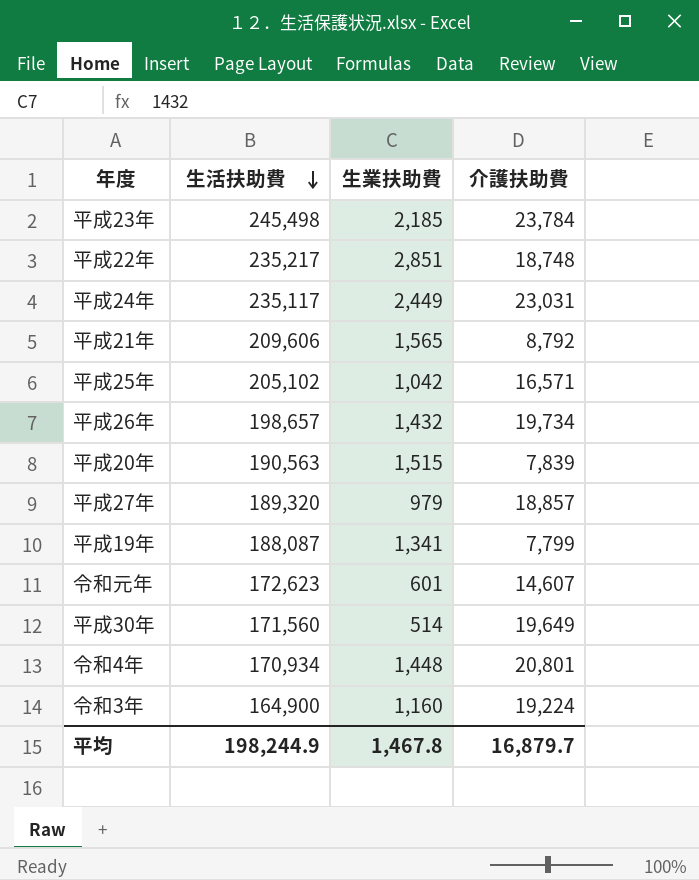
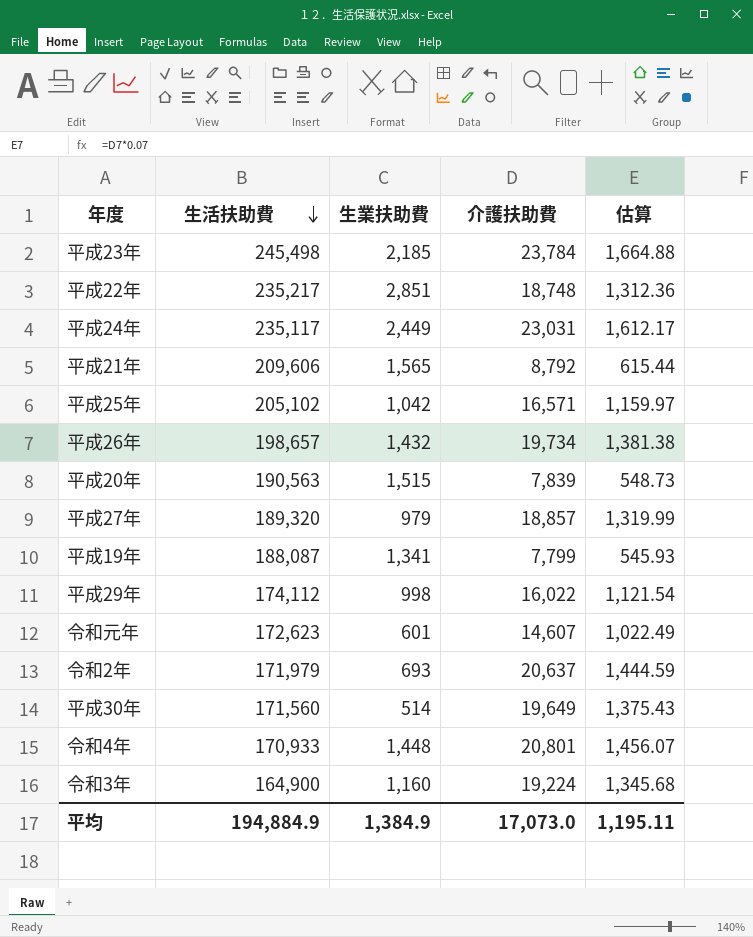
column 估算 | formula: none -> [介護扶助費] * 0.07
row 平成29年: none -> 174,112 | 998 | 16,022 | 1,121.54
row 令和2年: none -> 171,979 | 693 | 20,637 | 1,444.59
令和4年 | 生活扶助費: 170,934 -> 170,933
平均 | 生活扶助費: 198,244.9 -> 194,884.9
平均 | 生業扶助費: 1,467.8 -> 1,384.9
平均 | 介護扶助費: 16,879.7 -> 17,073.0

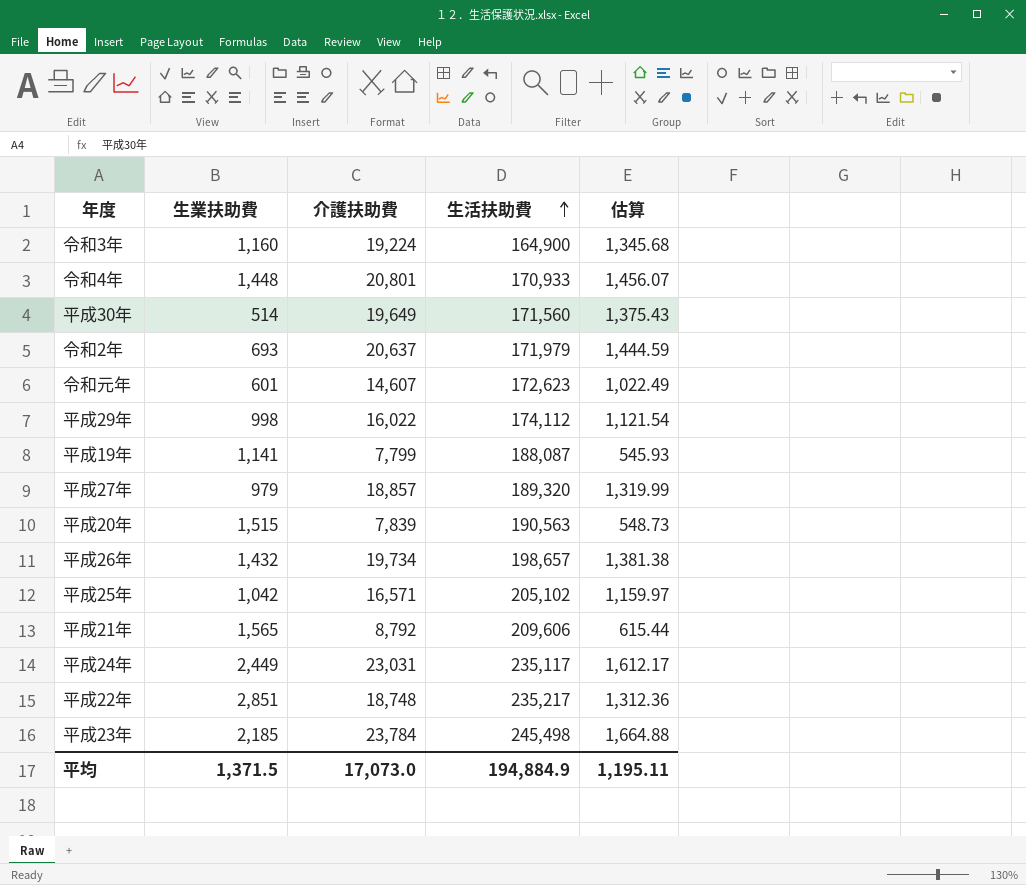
row order: 生活扶助費 descending -> 生活扶助費 ascending
column 生活扶助費 | position: 2 -> 4
平成19年 | 生業扶助費: 1,341 -> 1,141
平均 | 生業扶助費: 1,384.9 -> 1,371.5

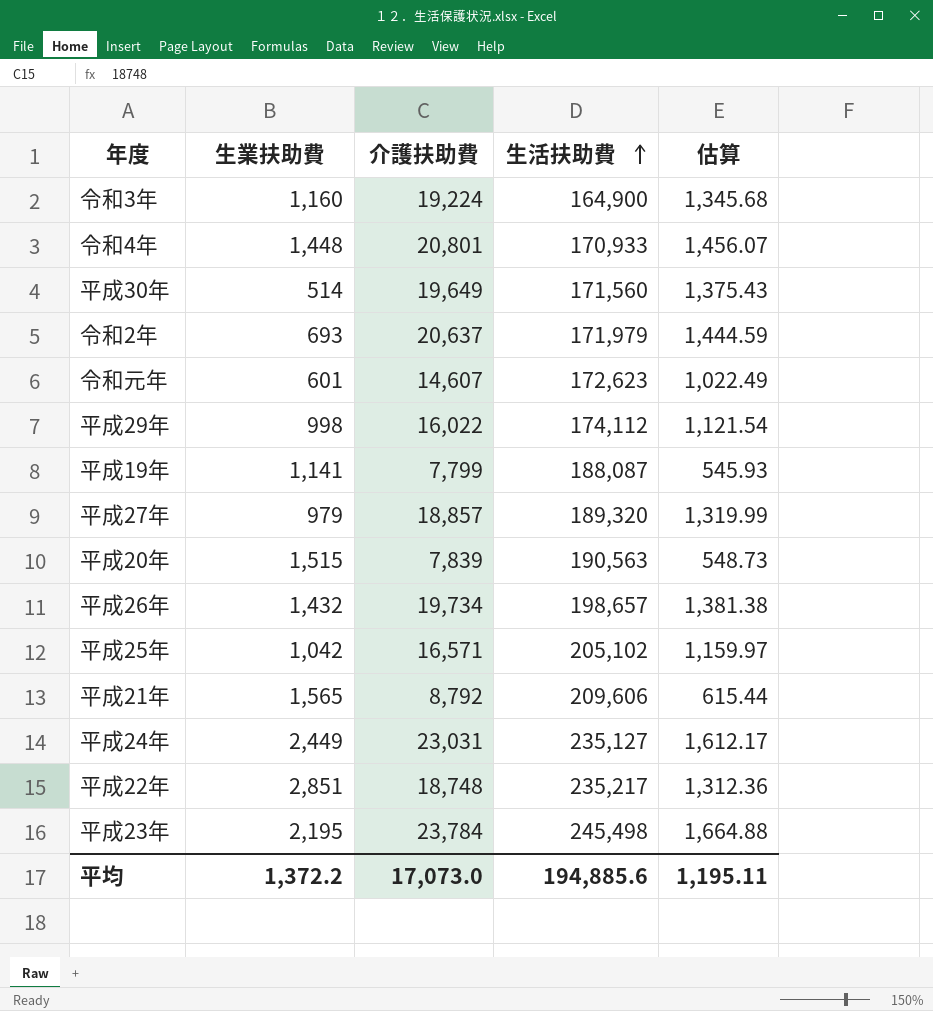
平成24年 | 生活扶助費: 235,117 -> 235,127
平成23年 | 生業扶助費: 2,185 -> 2,195
平均 | 生業扶助費: 1,371.5 -> 1,372.2
平均 | 生活扶助費: 194,884.9 -> 194,885.6

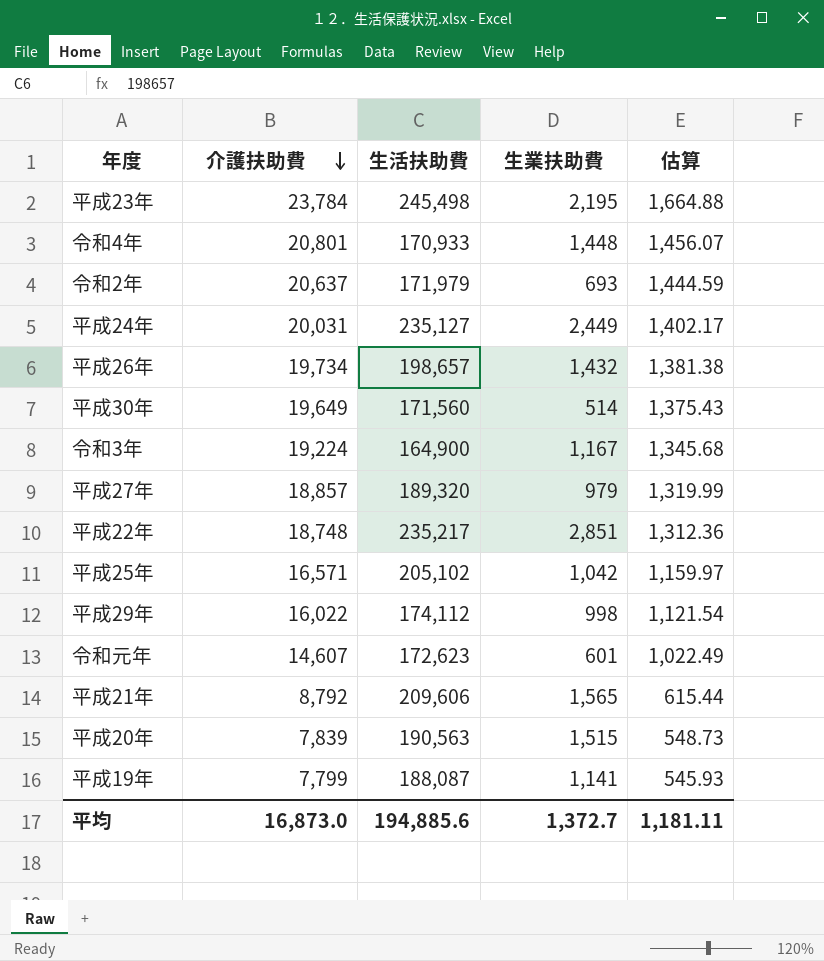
row order: 生活扶助費 ascending -> 介護扶助費 descending
column 生業扶助費 | position: 2 -> 4
平成24年 | 介護扶助費: 23,031 -> 20,031
平成24年 | 估算: 1,612.17 -> 1,402.17
令和3年 | 生業扶助費: 1,160 -> 1,167
平均 | 介護扶助費: 17,073.0 -> 16,873.0
平均 | 生業扶助費: 1,372.2 -> 1,372.7
平均 | 估算: 1,195.11 -> 1,181.11

